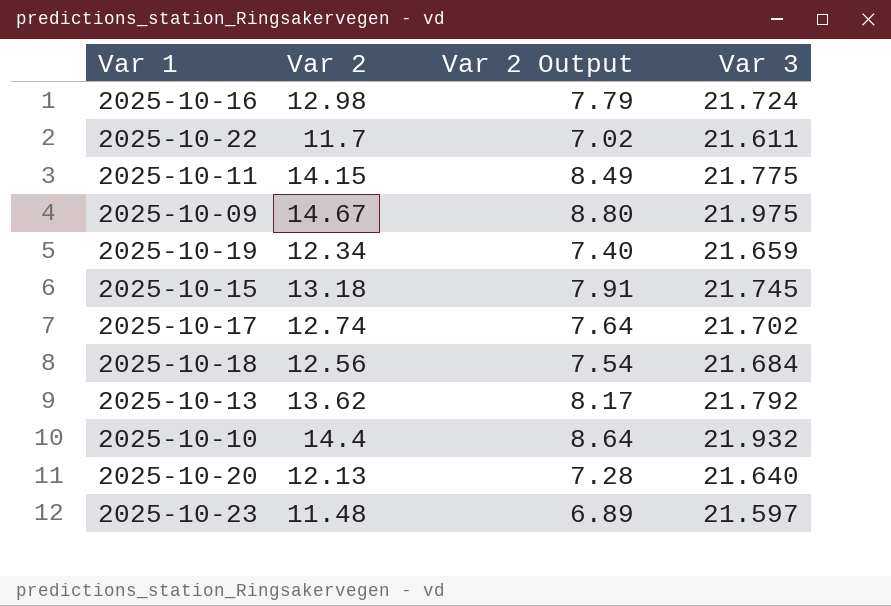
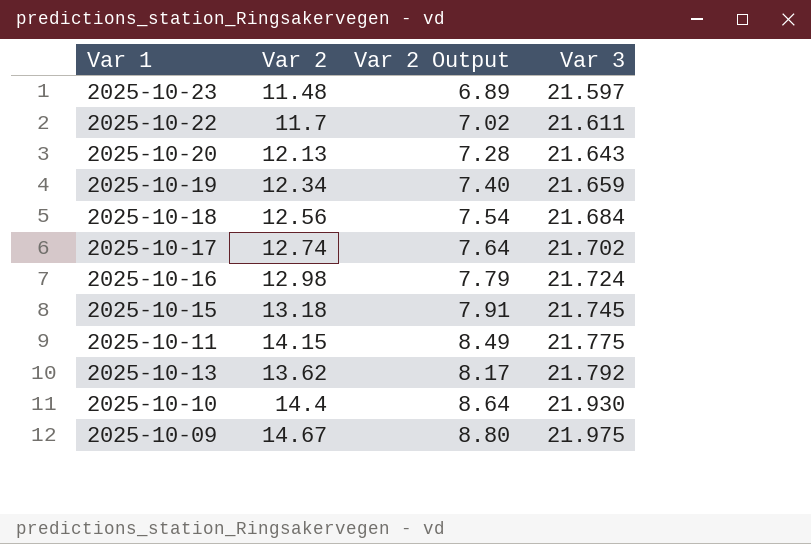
row order: none -> Var 3 ascending
2025-10-20 | Var 3: 21.640 -> 21.643
2025-10-10 | Var 3: 21.932 -> 21.930

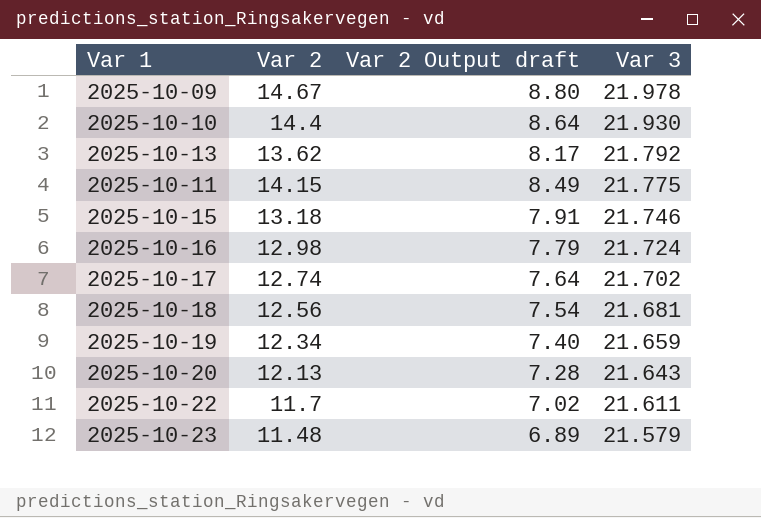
row order: Var 3 ascending -> Var 3 descending
column name: Var 2 Output -> Var 2 Output draft
2025-10-09 | Var 3: 21.975 -> 21.978
2025-10-15 | Var 3: 21.745 -> 21.746
2025-10-18 | Var 3: 21.684 -> 21.681
2025-10-23 | Var 3: 21.597 -> 21.579

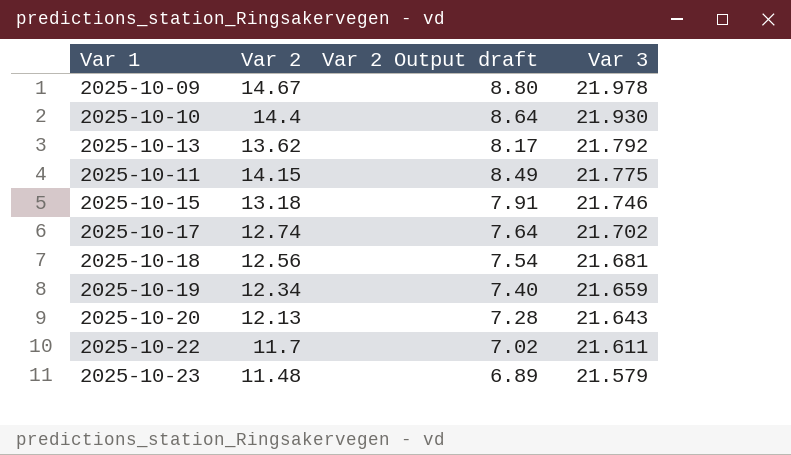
row 2025-10-16: 12.98 | 7.79 | 21.724 -> none

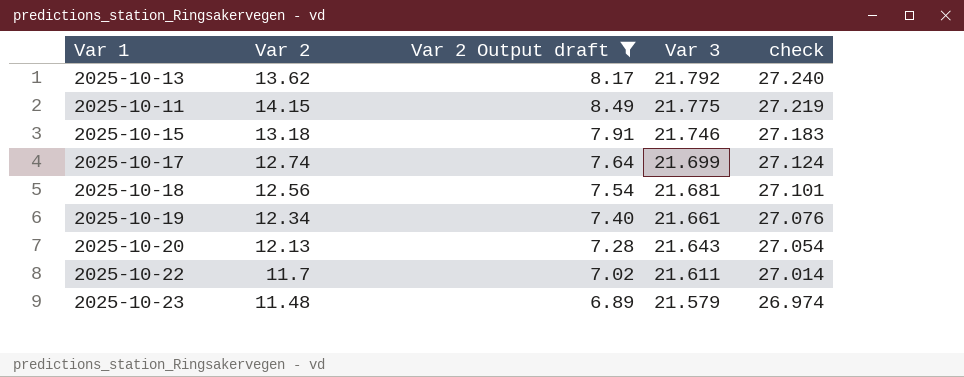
filter: none -> Var 2 Output draft <= 8.49
column check | formula: none -> [Var 3] * 1.25
2025-10-17 | Var 3: 21.702 -> 21.699
2025-10-19 | Var 3: 21.659 -> 21.661

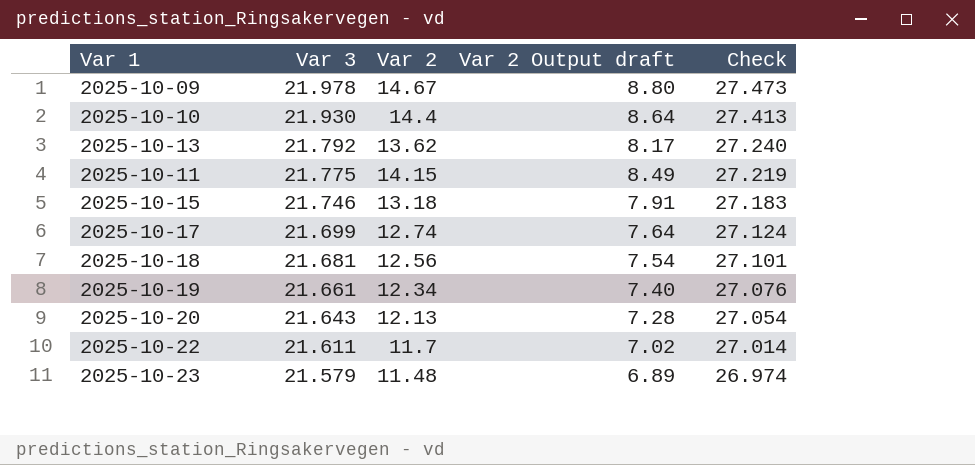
filter: Var 2 Output draft <= 8.49 -> none
column Var 3 | position: 4 -> 2
column name: check -> Check

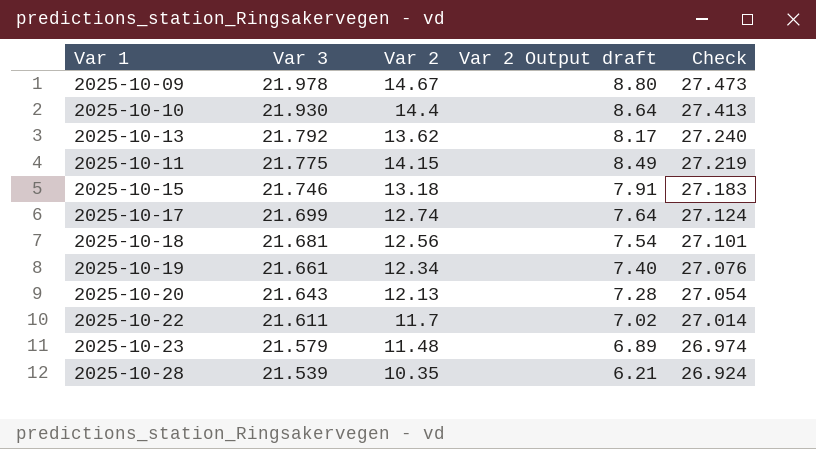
row 2025-10-28: none -> 21.539 | 10.35 | 6.21 | 26.924

